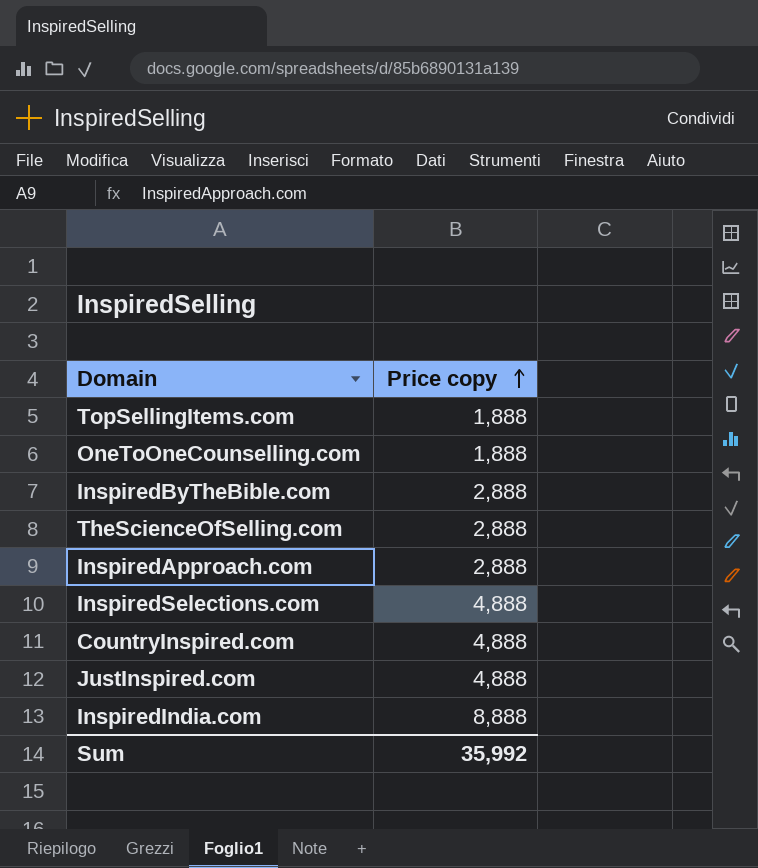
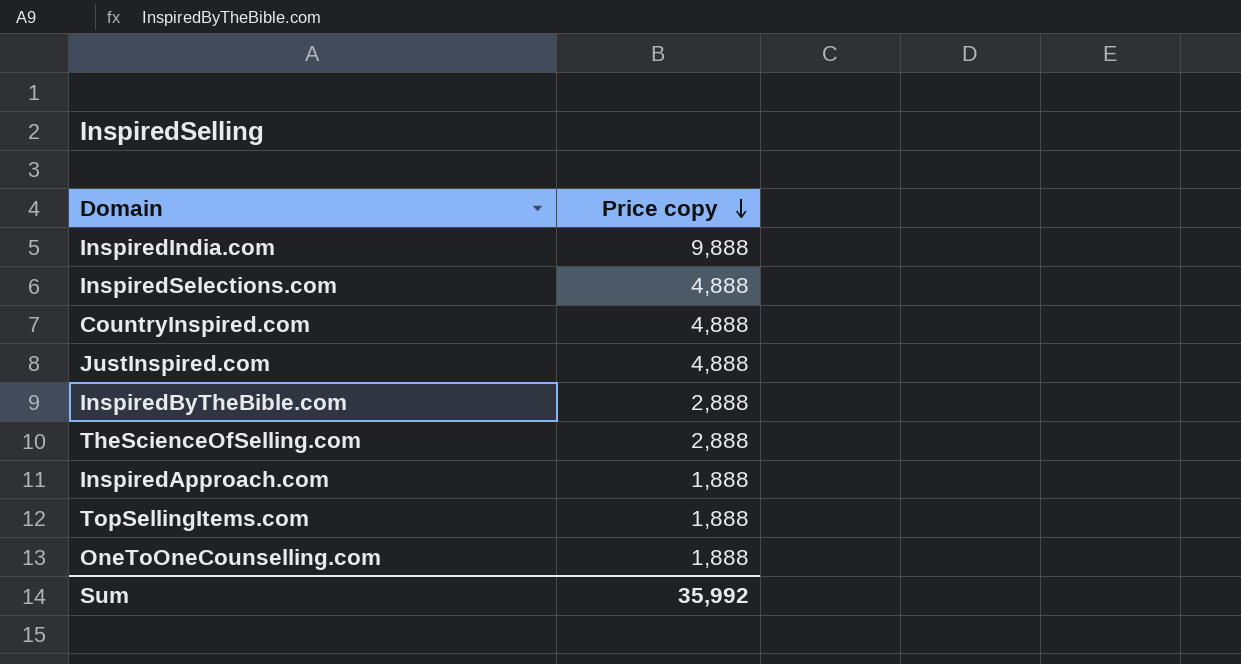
row order: Price copy ascending -> Price copy descending
InspiredIndia.com | Price copy: 8,888 -> 9,888
InspiredApproach.com | Price copy: 2,888 -> 1,888

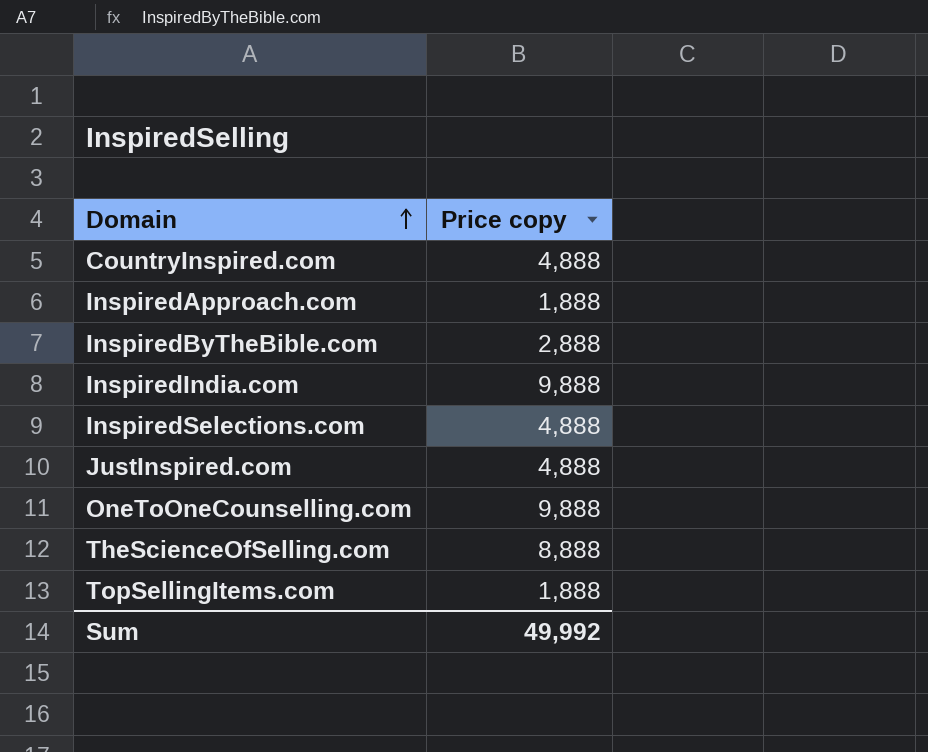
row order: Price copy descending -> Domain ascending
OneToOneCounselling.com | Price copy: 1,888 -> 9,888
TheScienceOfSelling.com | Price copy: 2,888 -> 8,888
Sum | Price copy: 35,992 -> 49,992

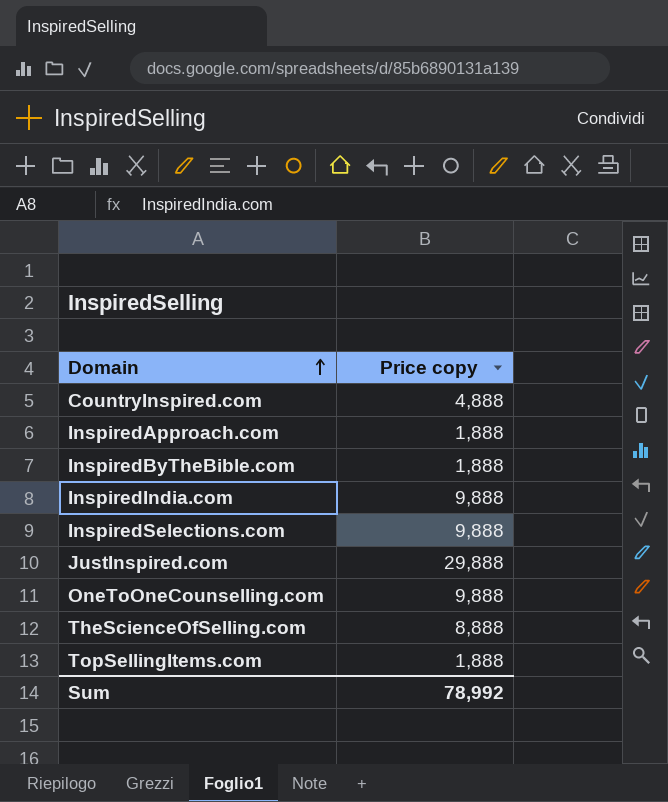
InspiredByTheBible.com | Price copy: 2,888 -> 1,888
InspiredSelections.com | Price copy: 4,888 -> 9,888
JustInspired.com | Price copy: 4,888 -> 29,888
Sum | Price copy: 49,992 -> 78,992

